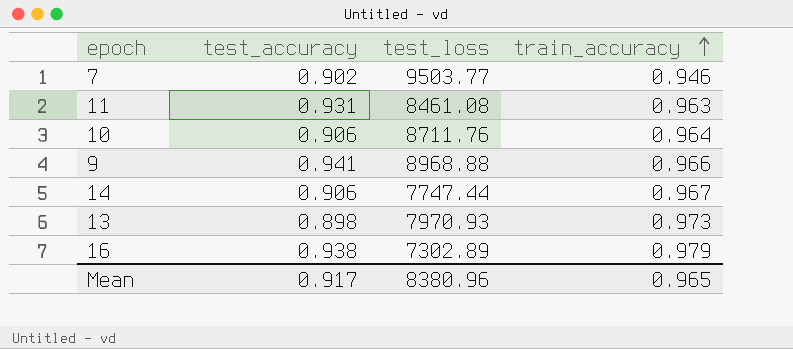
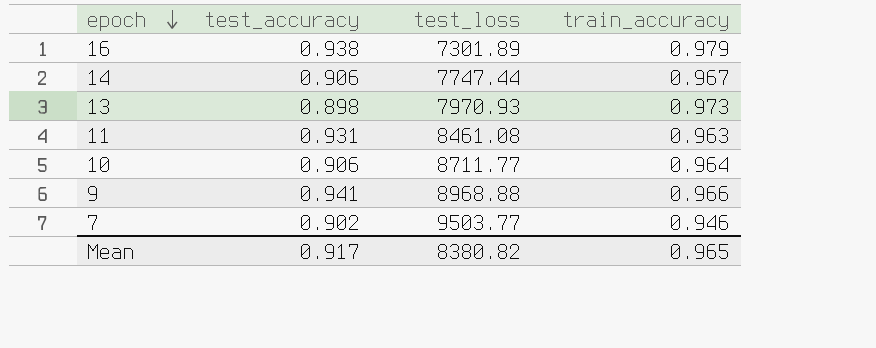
row order: train_accuracy ascending -> epoch descending
16 | test_loss: 7302.89 -> 7301.89
10 | test_loss: 8711.76 -> 8711.77
Mean | test_loss: 8380.96 -> 8380.82

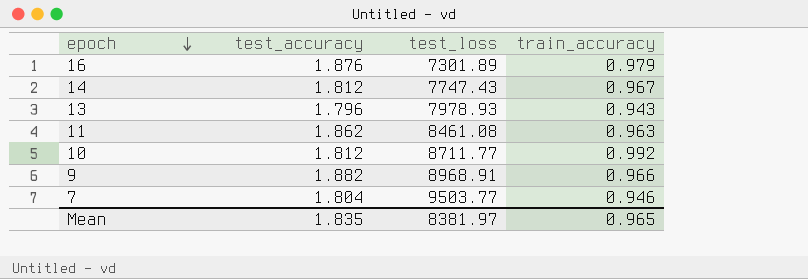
16 | test_accuracy: 0.938 -> 1.876
14 | test_accuracy: 0.906 -> 1.812
14 | test_loss: 7747.44 -> 7747.43
13 | test_accuracy: 0.898 -> 1.796
13 | test_loss: 7970.93 -> 7978.93
13 | train_accuracy: 0.973 -> 0.943
11 | test_accuracy: 0.931 -> 1.862
10 | test_accuracy: 0.906 -> 1.812
10 | train_accuracy: 0.964 -> 0.992
9 | test_accuracy: 0.941 -> 1.882
9 | test_loss: 8968.88 -> 8968.91
7 | test_accuracy: 0.902 -> 1.804
Mean | test_accuracy: 0.917 -> 1.835
Mean | test_loss: 8380.82 -> 8381.97

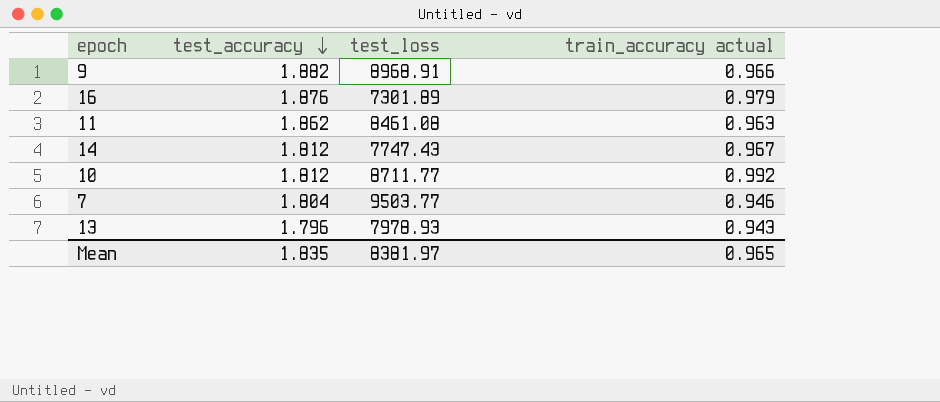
row order: epoch descending -> test_accuracy descending
column name: train_accuracy -> train_accuracy actual

